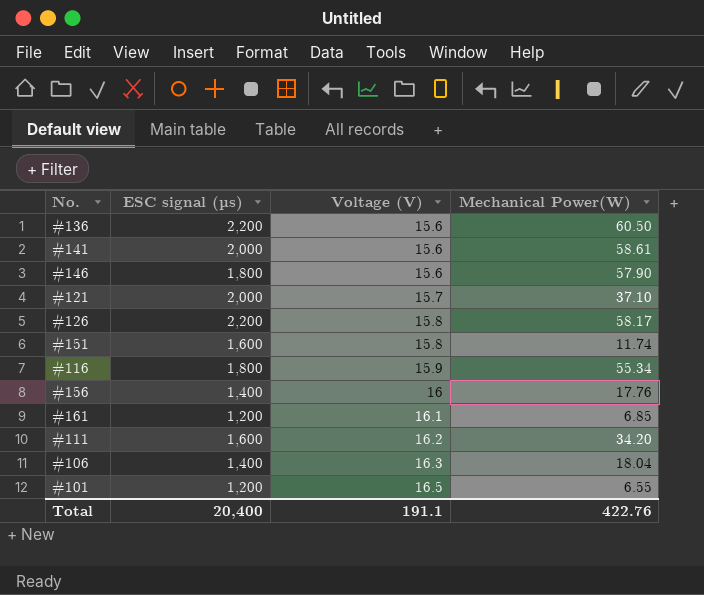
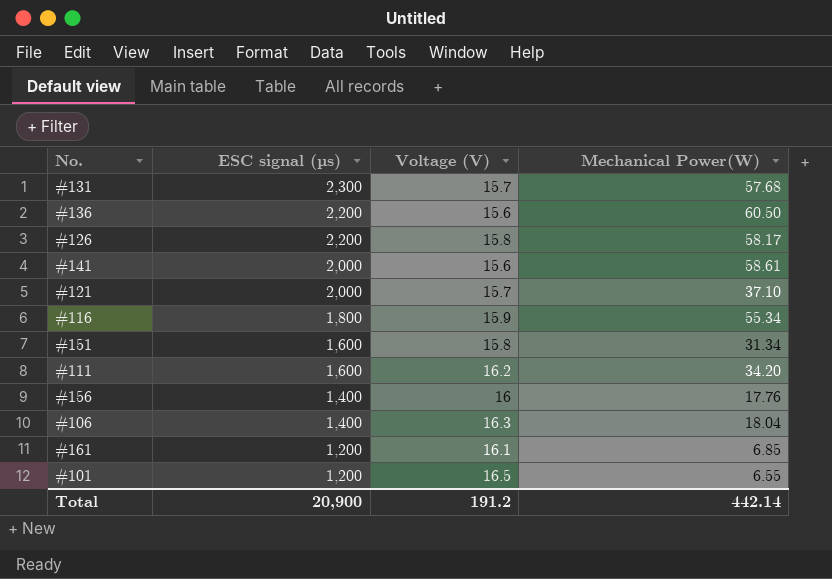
row order: Voltage (V) ascending -> ESC signal (µs) descending
row #146: 1,800 | 15.6 | 57.90 -> none
row #131: none -> 2,300 | 15.7 | 57.68
#151 | Mechanical Power(W): 11.74 -> 31.34
Total | ESC signal (µs): 20,400 -> 20,900
Total | Voltage (V): 191.1 -> 191.2
Total | Mechanical Power(W): 422.76 -> 442.14

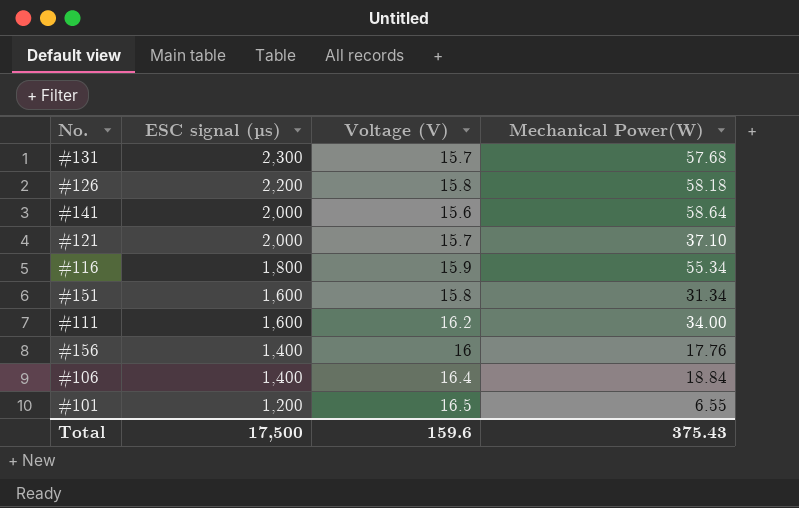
row #136: 2,200 | 15.6 | 60.50 -> none
row #161: 1,200 | 16.1 | 6.85 -> none
#126 | Mechanical Power(W): 58.17 -> 58.18
#141 | Mechanical Power(W): 58.61 -> 58.64
#111 | Mechanical Power(W): 34.20 -> 34.00
#106 | Voltage (V): 16.3 -> 16.4
#106 | Mechanical Power(W): 18.04 -> 18.84
Total | ESC signal (µs): 20,900 -> 17,500
Total | Voltage (V): 191.2 -> 159.6
Total | Mechanical Power(W): 442.14 -> 375.43

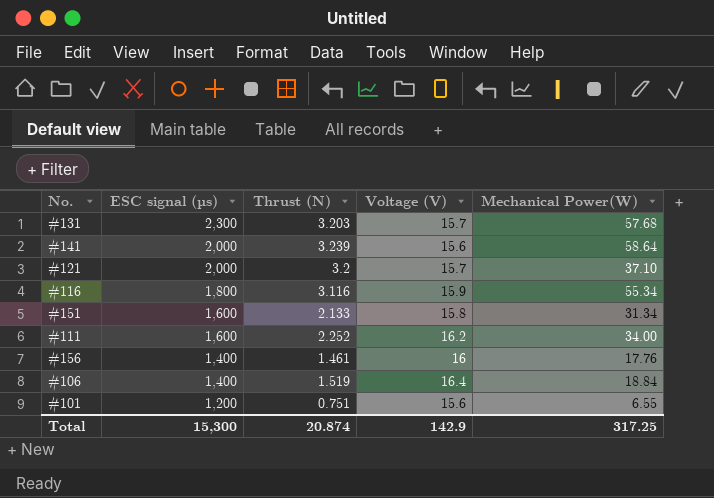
column Thrust (N) | position: none -> 3
row #126: 2,200 | 15.8 | 58.18 -> none
#101 | Voltage (V): 16.5 -> 15.6
Total | ESC signal (µs): 17,500 -> 15,300
Total | Voltage (V): 159.6 -> 142.9
Total | Mechanical Power(W): 375.43 -> 317.25

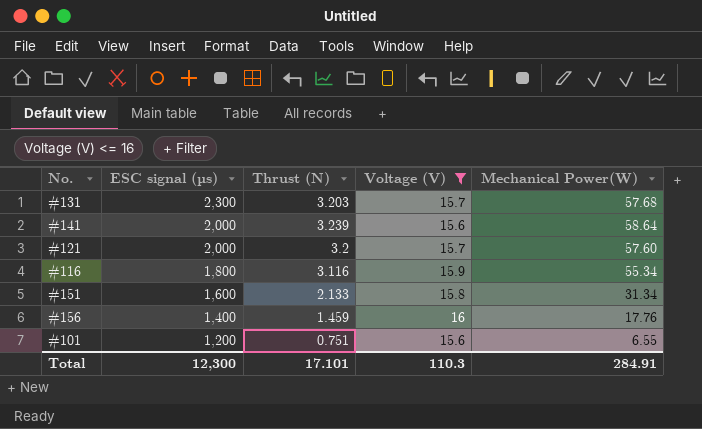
filter: none -> Voltage (V) <= 16
#121 | Mechanical Power(W): 37.10 -> 57.60
#156 | Thrust (N): 1.461 -> 1.459
Total | ESC signal (µs): 15,300 -> 12,300
Total | Thrust (N): 20.874 -> 17.101
Total | Voltage (V): 142.9 -> 110.3
Total | Mechanical Power(W): 317.25 -> 284.91

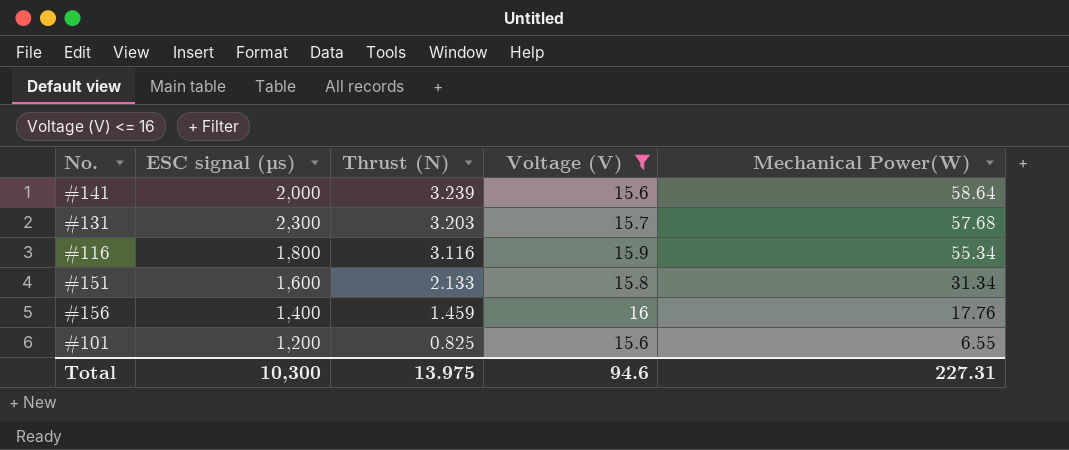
row order: ESC signal (µs) descending -> Thrust (N) descending
row #121: 2,000 | 3.2 | 15.7 | 57.60 -> none
#101 | Thrust (N): 0.751 -> 0.825
Total | ESC signal (µs): 12,300 -> 10,300
Total | Thrust (N): 17.101 -> 13.975
Total | Voltage (V): 110.3 -> 94.6
Total | Mechanical Power(W): 284.91 -> 227.31

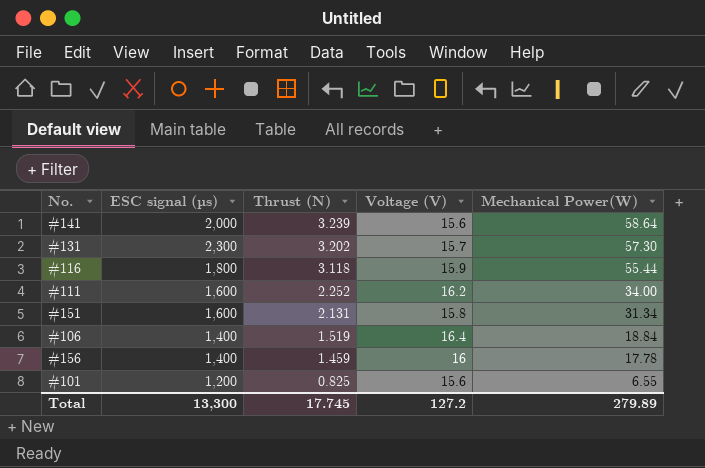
filter: Voltage (V) <= 16 -> none
#131 | Thrust (N): 3.203 -> 3.202
#131 | Mechanical Power(W): 57.68 -> 57.30
#116 | Thrust (N): 3.116 -> 3.118
#116 | Mechanical Power(W): 55.34 -> 55.44
#151 | Thrust (N): 2.133 -> 2.131
#156 | Mechanical Power(W): 17.76 -> 17.78
Total | ESC signal (µs): 10,300 -> 13,300
Total | Thrust (N): 13.975 -> 17.745
Total | Voltage (V): 94.6 -> 127.2
Total | Mechanical Power(W): 227.31 -> 279.89

